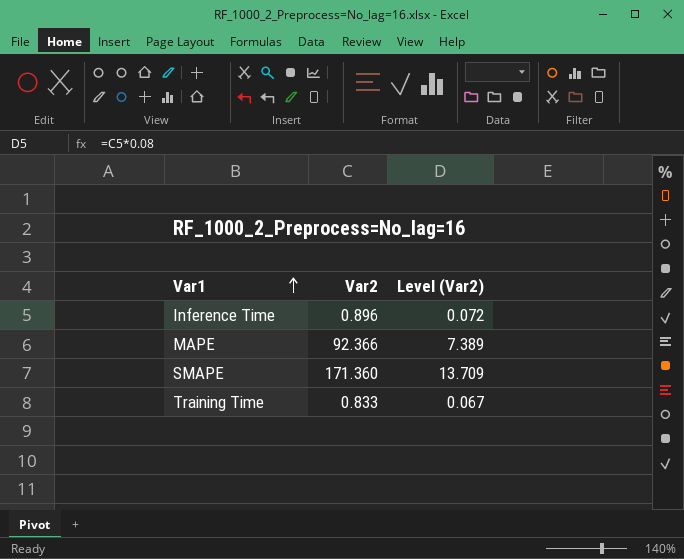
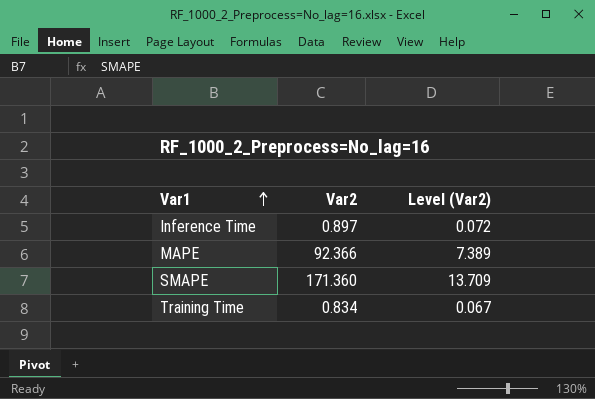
Inference Time | Var2: 0.896 -> 0.897
Training Time | Var2: 0.833 -> 0.834

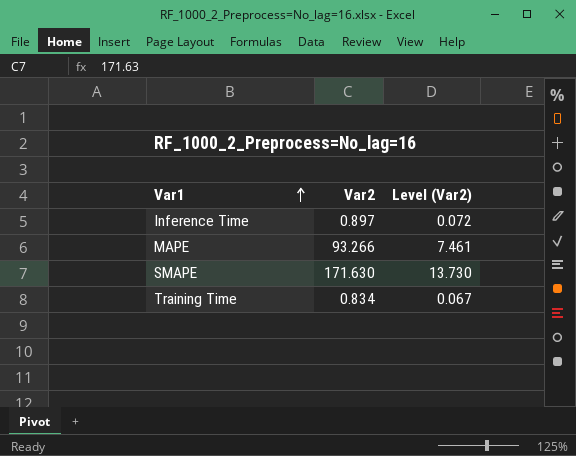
MAPE | Var2: 92.366 -> 93.266
MAPE | Level (Var2): 7.389 -> 7.461
SMAPE | Var2: 171.360 -> 171.630
SMAPE | Level (Var2): 13.709 -> 13.730

